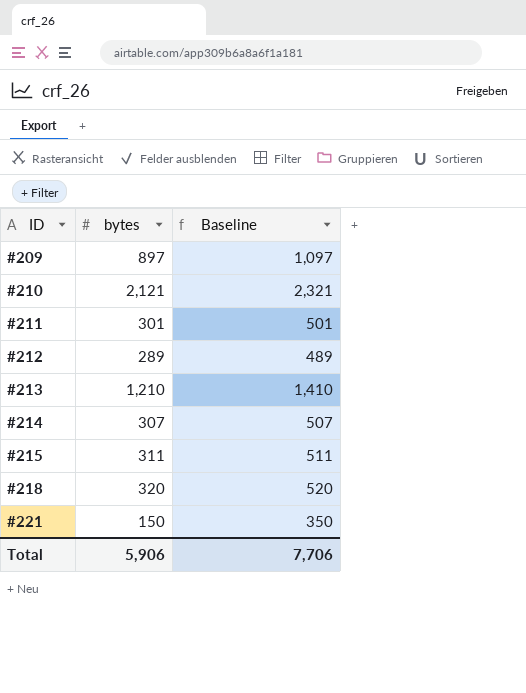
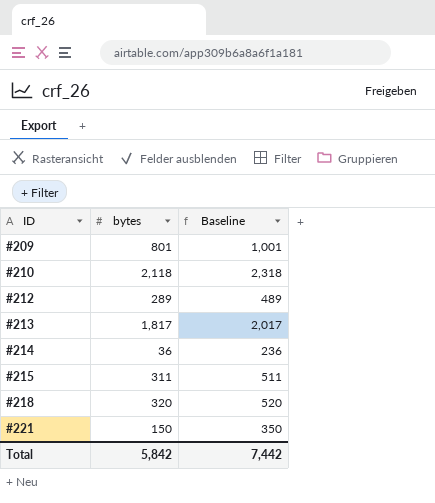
row #211: 301 | 501 -> none
#209 | bytes: 897 -> 801
#209 | Baseline: 1,097 -> 1,001
#210 | bytes: 2,121 -> 2,118
#210 | Baseline: 2,321 -> 2,318
#213 | bytes: 1,210 -> 1,817
#213 | Baseline: 1,410 -> 2,017
#214 | bytes: 307 -> 36
#214 | Baseline: 507 -> 236
Total | bytes: 5,906 -> 5,842
Total | Baseline: 7,706 -> 7,442

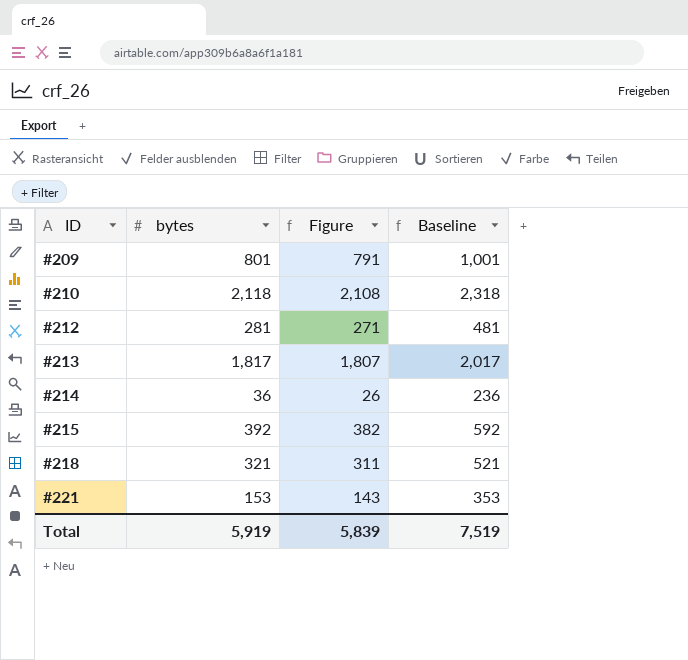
column Figure | formula: none -> [bytes] - 10
#212 | bytes: 289 -> 281
#212 | Baseline: 489 -> 481
#215 | bytes: 311 -> 392
#215 | Baseline: 511 -> 592
#218 | bytes: 320 -> 321
#218 | Baseline: 520 -> 521
#221 | bytes: 150 -> 153
#221 | Baseline: 350 -> 353
Total | bytes: 5,842 -> 5,919
Total | Baseline: 7,442 -> 7,519

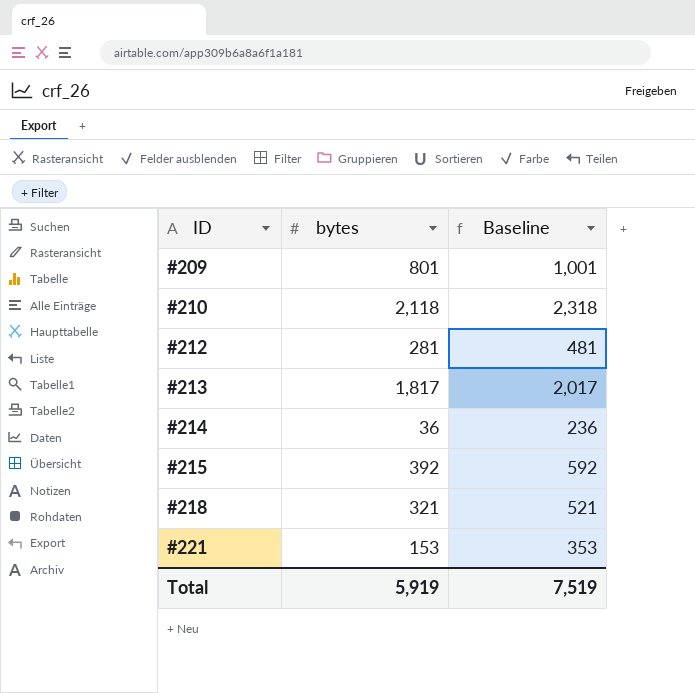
column Figure | formula: [bytes] - 10 -> none

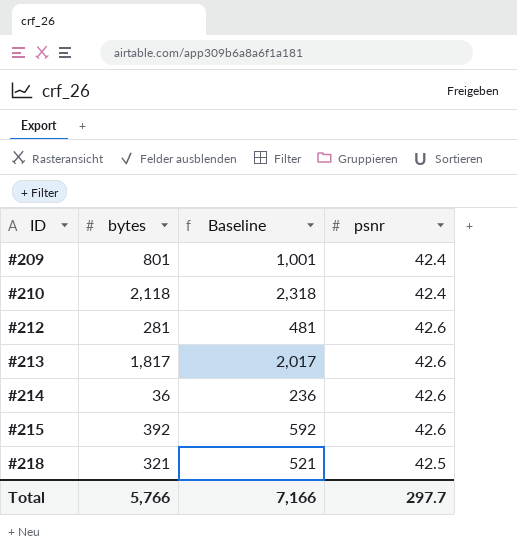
column psnr | position: none -> 4
row #221: 153 | 353 -> none
Total | bytes: 5,919 -> 5,766
Total | Baseline: 7,519 -> 7,166

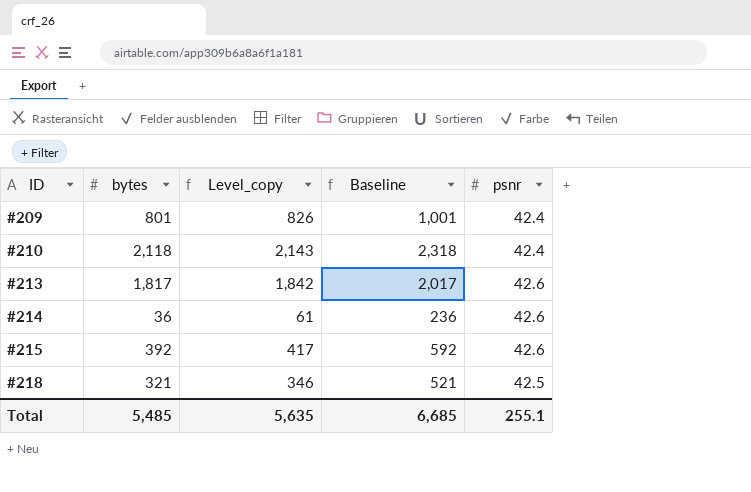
column Level_copy | formula: none -> [bytes] + 25
row #212: 281 | 481 | 42.6 -> none
Total | bytes: 5,766 -> 5,485
Total | Baseline: 7,166 -> 6,685
Total | psnr: 297.7 -> 255.1

